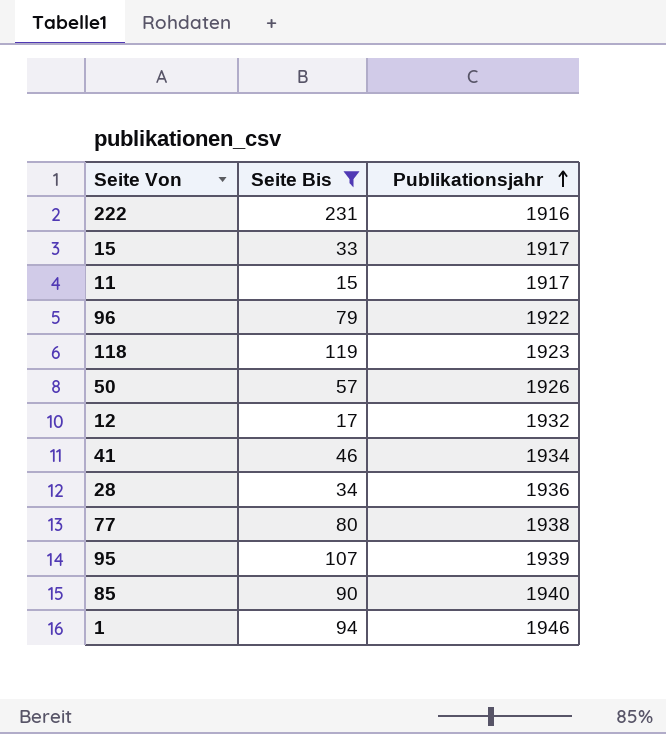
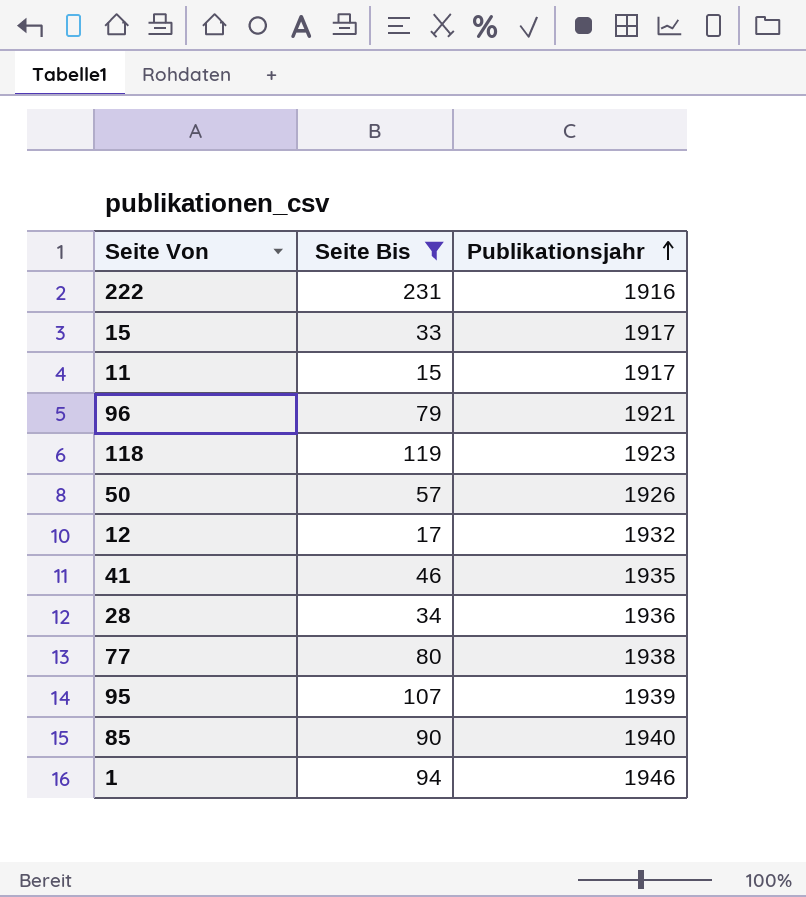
96 | Publikationsjahr: 1922 -> 1921
41 | Publikationsjahr: 1934 -> 1935

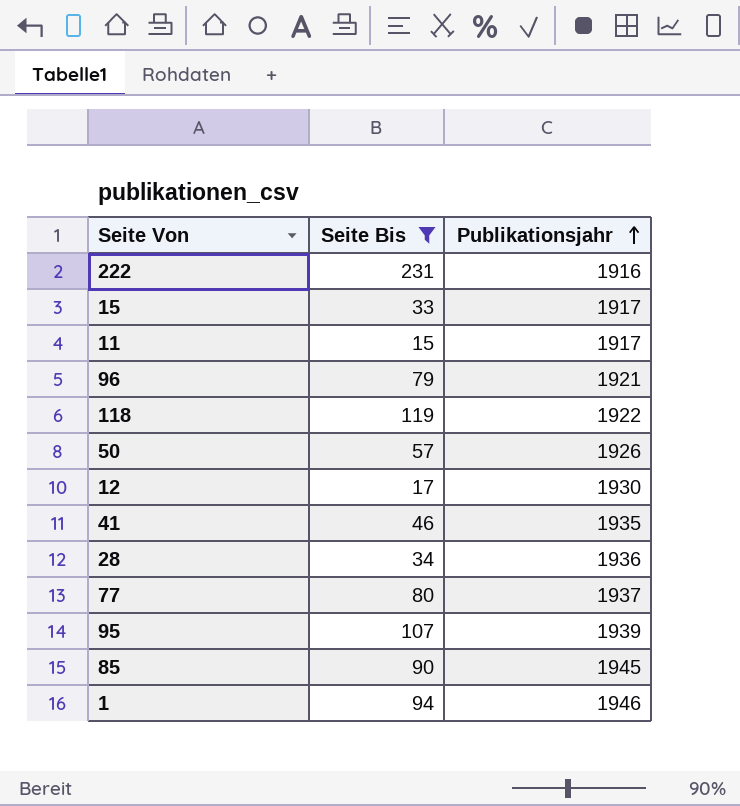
118 | Publikationsjahr: 1923 -> 1922
12 | Publikationsjahr: 1932 -> 1930
77 | Publikationsjahr: 1938 -> 1937
85 | Publikationsjahr: 1940 -> 1945

